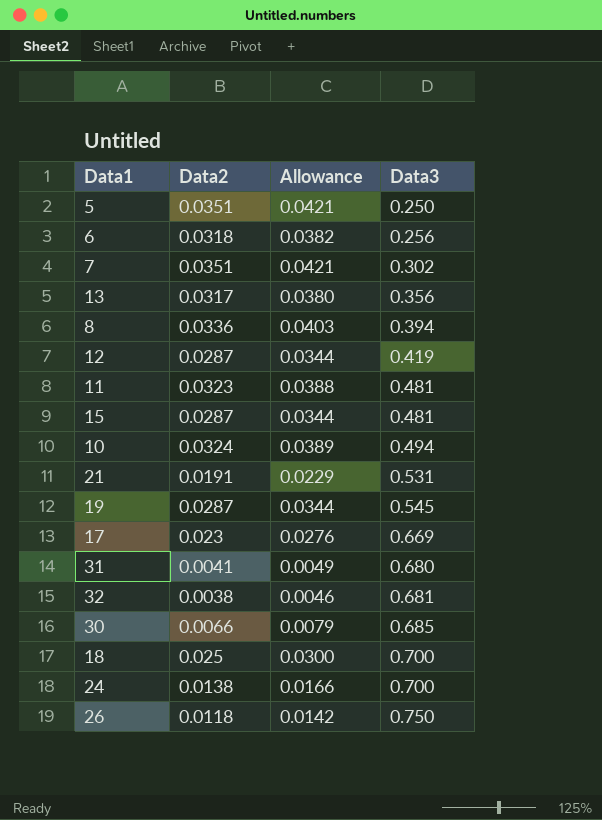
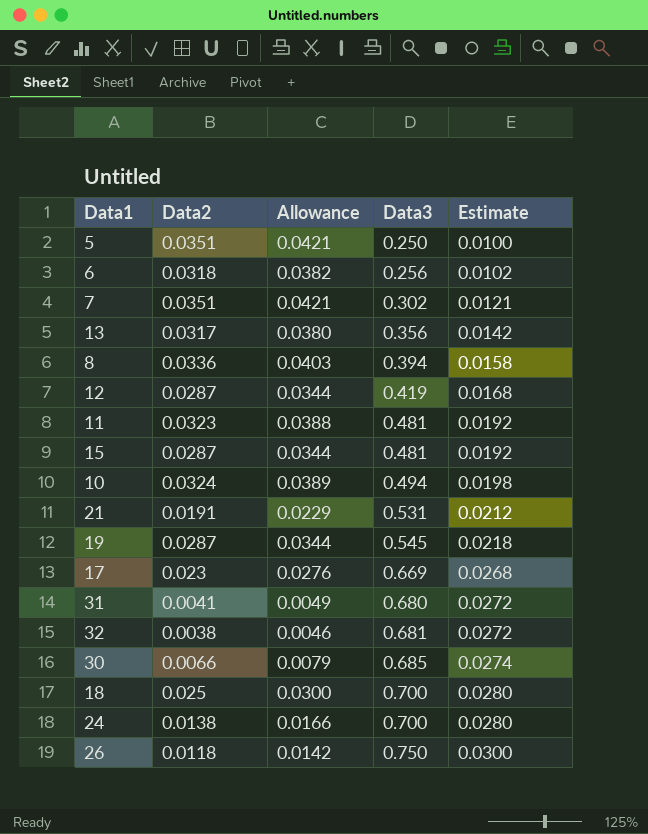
column Estimate | formula: none -> [Data3] * 0.04

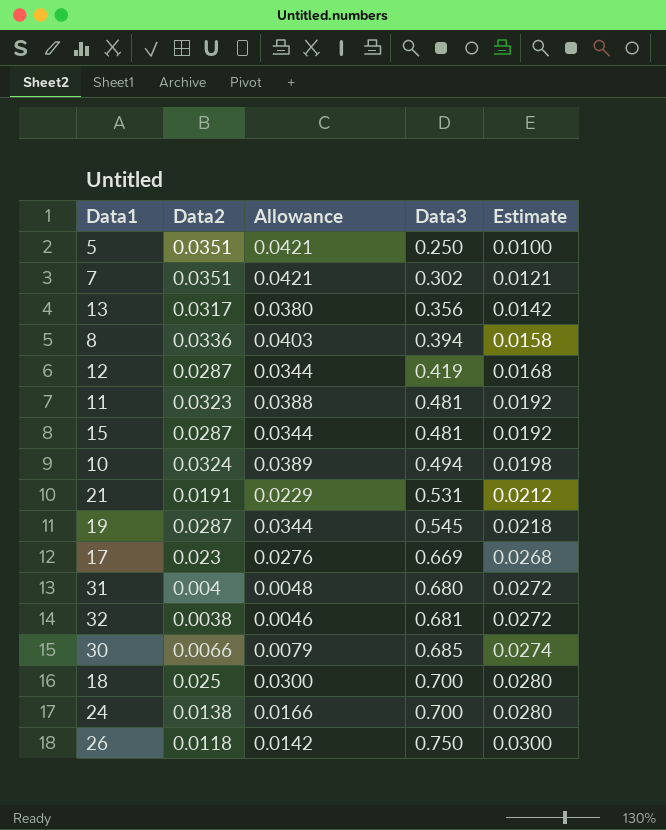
row 6: 0.0318 | 0.0382 | 0.256 | 0.0102 -> none
31 | Data2: 0.0041 -> 0.004
31 | Allowance: 0.0049 -> 0.0048

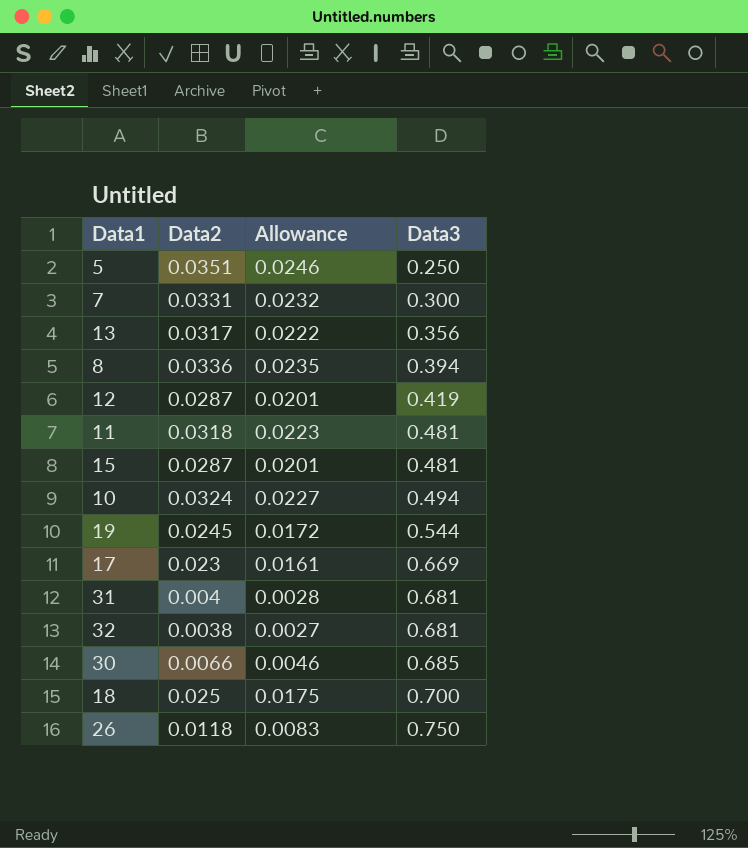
column Estimate | formula: [Data3] * 0.04 -> none
column Allowance | formula: [Data2] * 1.2 -> [Data2] * 0.7
row 21: 0.0191 | 0.0229 | 0.531 | 0.0212 -> none
row 24: 0.0138 | 0.0166 | 0.700 | 0.0280 -> none
7 | Data2: 0.0351 -> 0.0331
7 | Data3: 0.302 -> 0.300
11 | Data2: 0.0323 -> 0.0318
19 | Data2: 0.0287 -> 0.0245
19 | Data3: 0.545 -> 0.544
31 | Data3: 0.680 -> 0.681

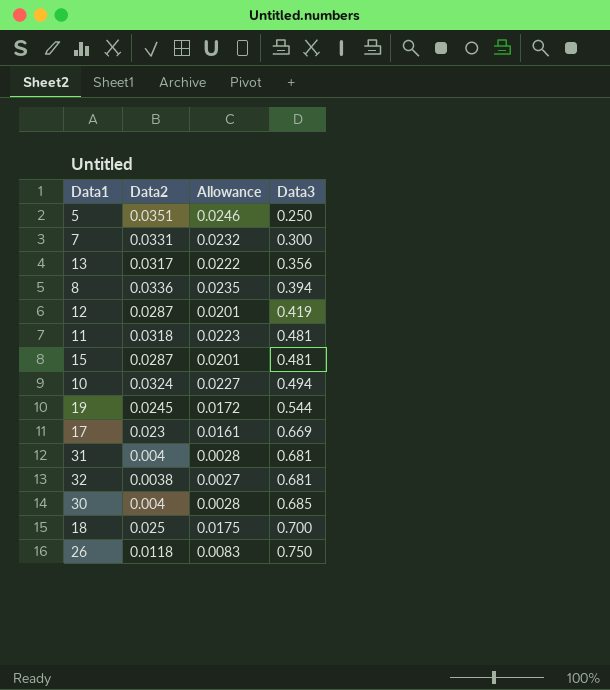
30 | Data2: 0.0066 -> 0.004
30 | Allowance: 0.0046 -> 0.0028

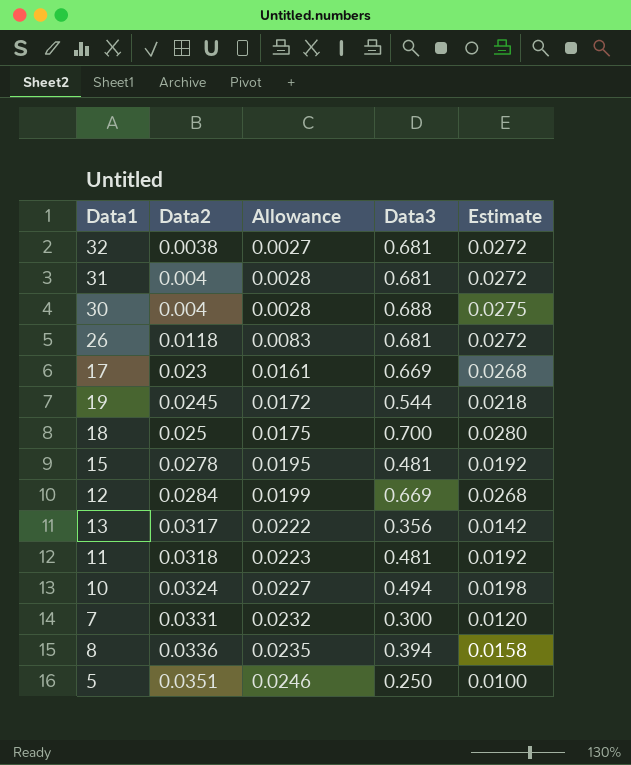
row order: Data3 ascending -> Data2 ascending
column Estimate | formula: none -> [Data3] * 0.04
30 | Data3: 0.685 -> 0.688
26 | Data3: 0.750 -> 0.681
15 | Data2: 0.0287 -> 0.0278
15 | Allowance: 0.0201 -> 0.0195
12 | Data2: 0.0287 -> 0.0284
12 | Allowance: 0.0201 -> 0.0199
12 | Data3: 0.419 -> 0.669

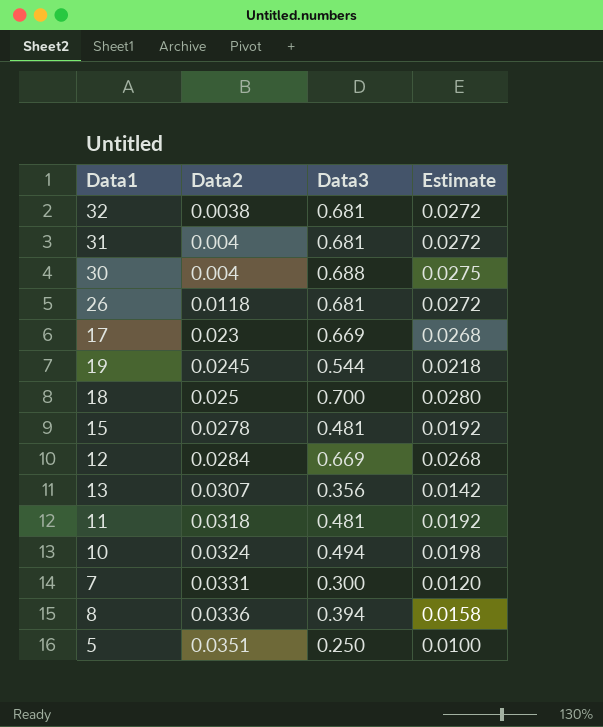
column Allowance | formula: [Data2] * 0.7 -> none
13 | Data2: 0.0317 -> 0.0307

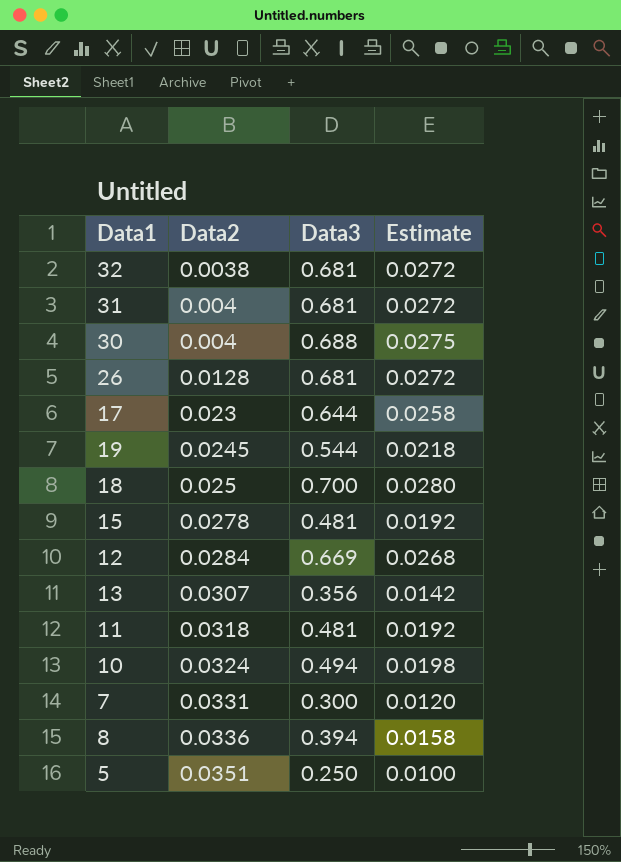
26 | Data2: 0.0118 -> 0.0128
17 | Data3: 0.669 -> 0.644
17 | Estimate: 0.0268 -> 0.0258

